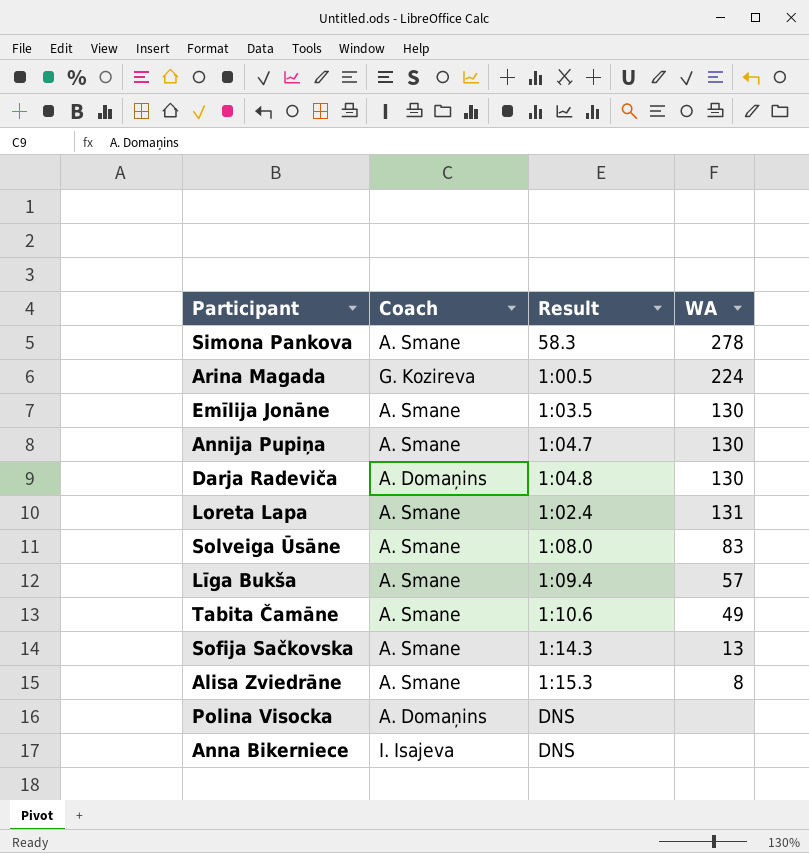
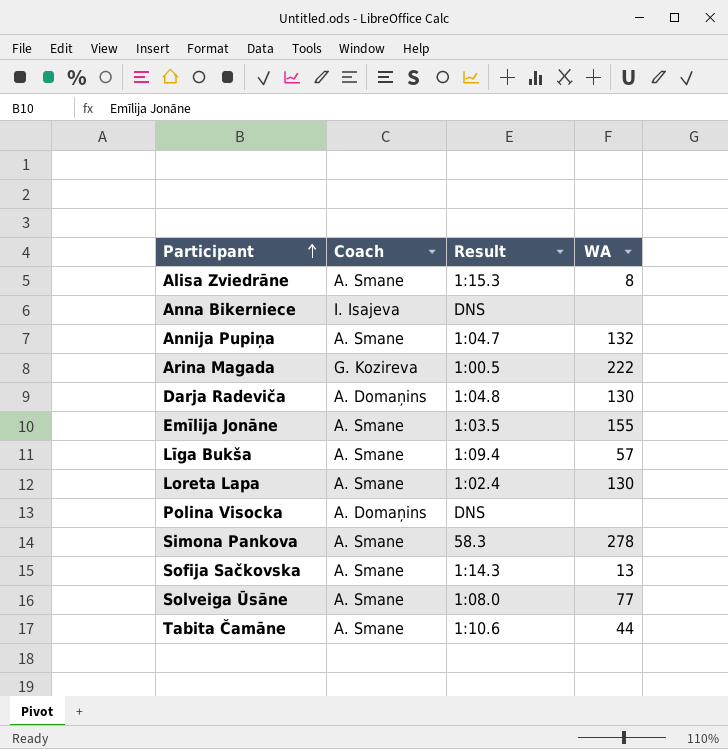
row order: none -> Participant ascending
Annija Pupiņa | WA: 130 -> 132
Arina Magada | WA: 224 -> 222
Emīlija Jonāne | WA: 130 -> 155
Loreta Lapa | WA: 131 -> 130
Solveiga Ūsāne | WA: 83 -> 77
Tabita Čamāne | WA: 49 -> 44

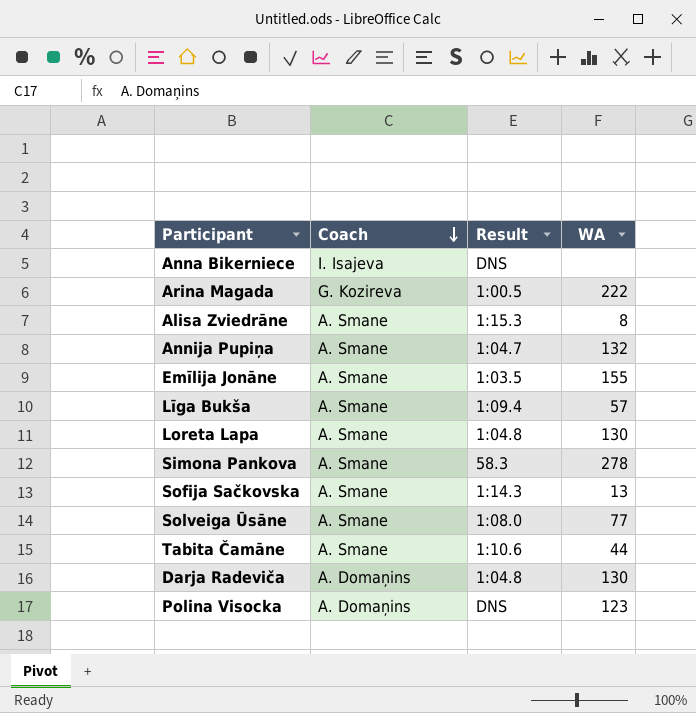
row order: Participant ascending -> Coach descending
Loreta Lapa | Result: 1:02.4 -> 1:04.8
Polina Visocka | WA: none -> 123

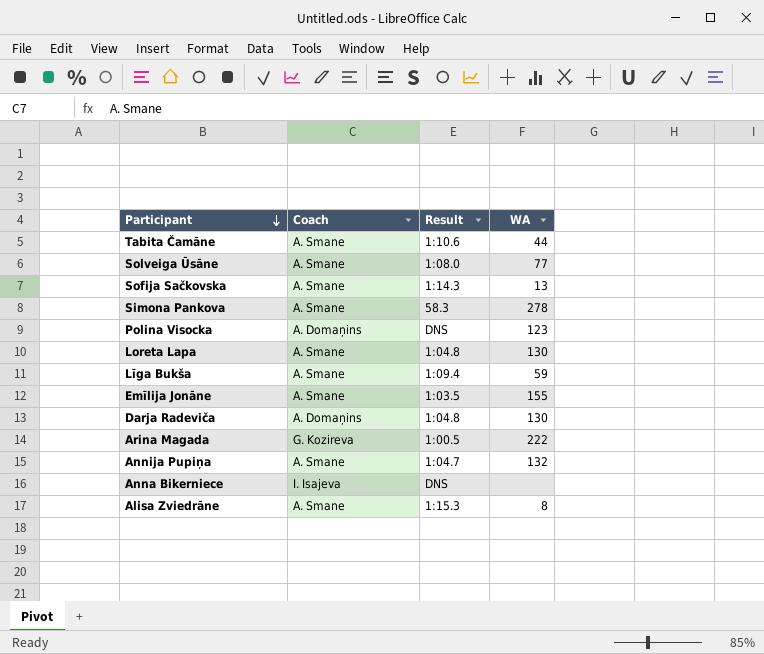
row order: Coach descending -> Participant descending
Līga Bukša | WA: 57 -> 59

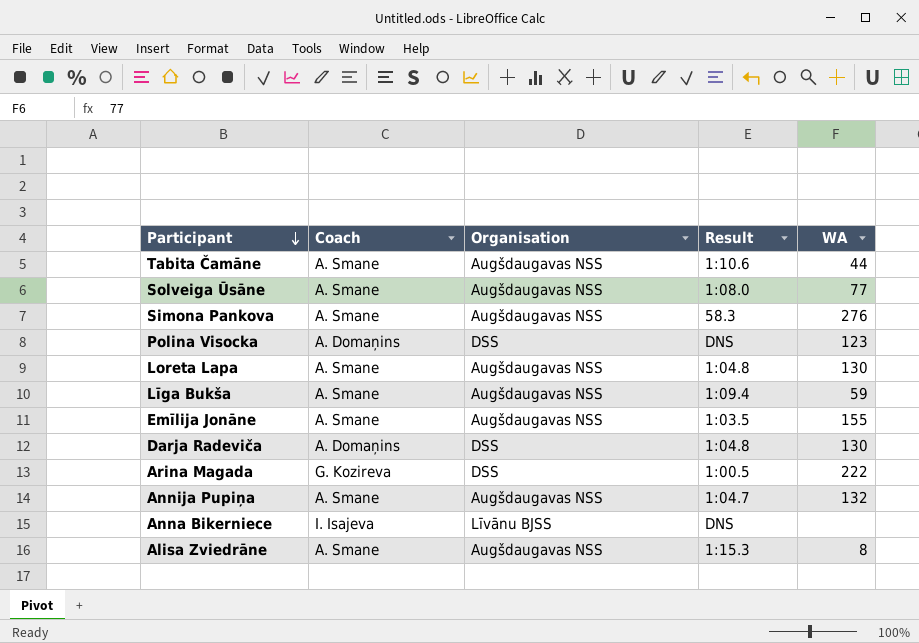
column Organisation | position: none -> 3
row Sofija Sačkovska: A. Smane | 1:14.3 | 13 -> none
Simona Pankova | WA: 278 -> 276

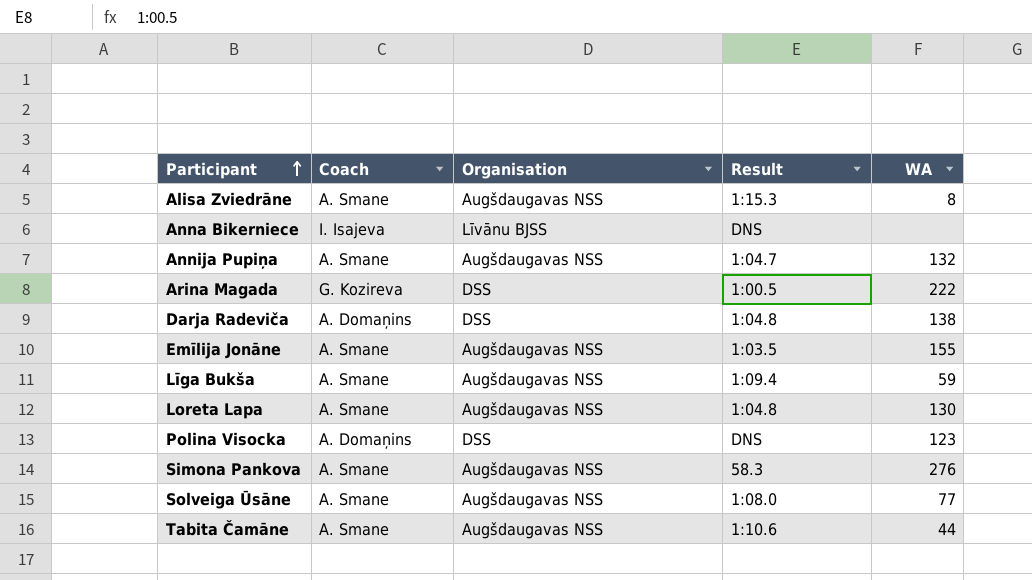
row order: Participant descending -> Participant ascending
Darja Radeviča | WA: 130 -> 138

